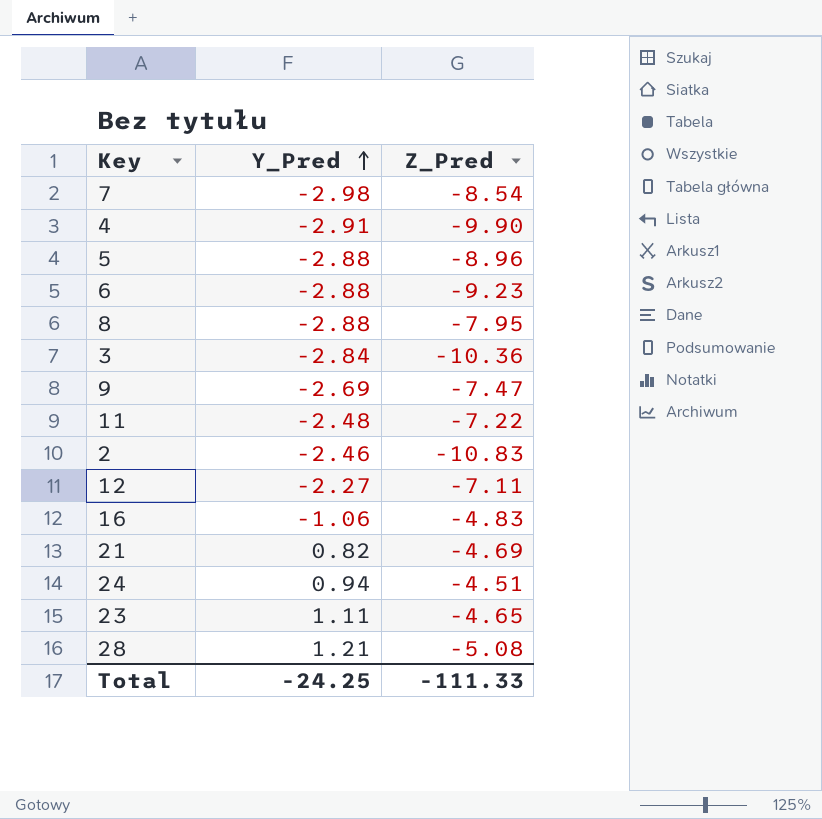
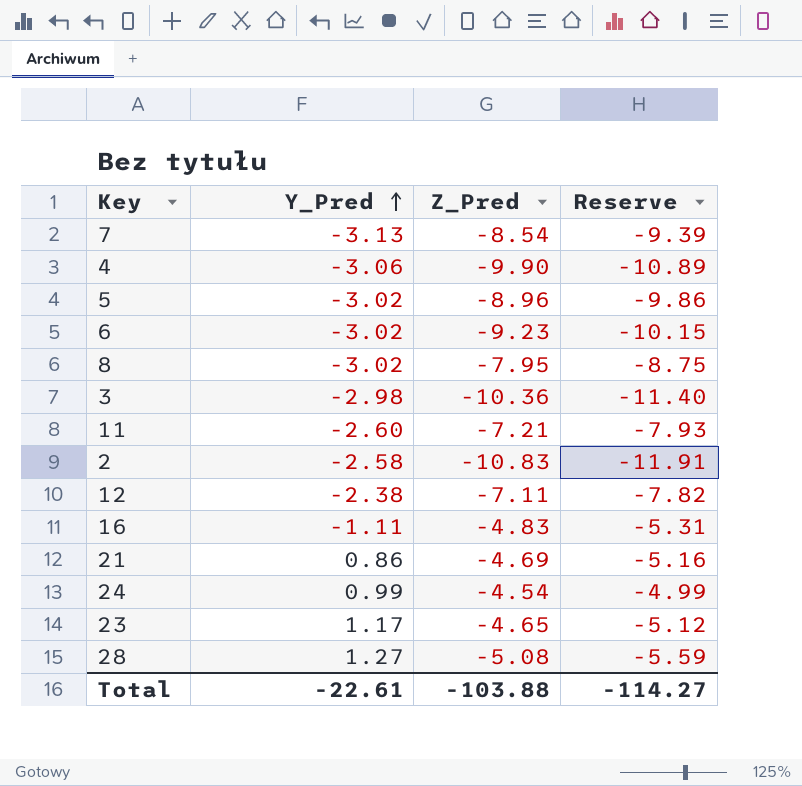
column Reserve | formula: none -> [Z_Pred] * 1.1
row 9: -2.69 | -7.47 -> none
7 | Y_Pred: -2.98 -> -3.13
4 | Y_Pred: -2.91 -> -3.06
5 | Y_Pred: -2.88 -> -3.02
6 | Y_Pred: -2.88 -> -3.02
8 | Y_Pred: -2.88 -> -3.02
3 | Y_Pred: -2.84 -> -2.98
11 | Y_Pred: -2.48 -> -2.60
11 | Z_Pred: -7.22 -> -7.21
2 | Y_Pred: -2.46 -> -2.58
12 | Y_Pred: -2.27 -> -2.38
16 | Y_Pred: -1.06 -> -1.11
21 | Y_Pred: 0.82 -> 0.86
24 | Y_Pred: 0.94 -> 0.99
24 | Z_Pred: -4.51 -> -4.54
23 | Y_Pred: 1.11 -> 1.17
28 | Y_Pred: 1.21 -> 1.27
Total | Y_Pred: -24.25 -> -22.61
Total | Z_Pred: -111.33 -> -103.88

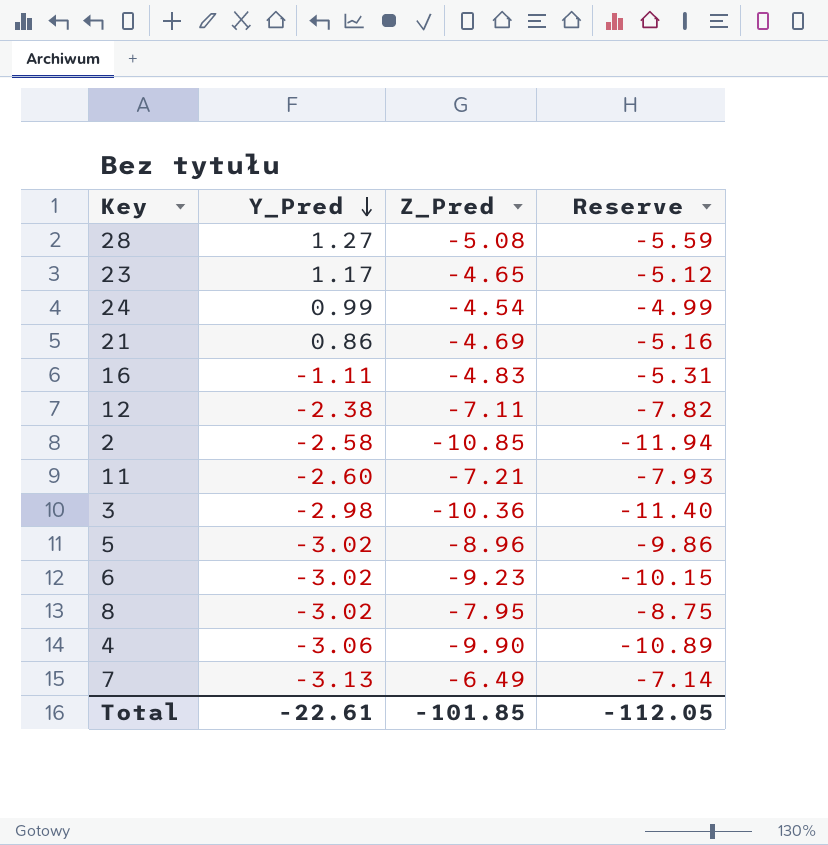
row order: Y_Pred ascending -> Y_Pred descending
2 | Z_Pred: -10.83 -> -10.85
2 | Reserve: -11.91 -> -11.94
7 | Z_Pred: -8.54 -> -6.49
7 | Reserve: -9.39 -> -7.14
Total | Z_Pred: -103.88 -> -101.85
Total | Reserve: -114.27 -> -112.05

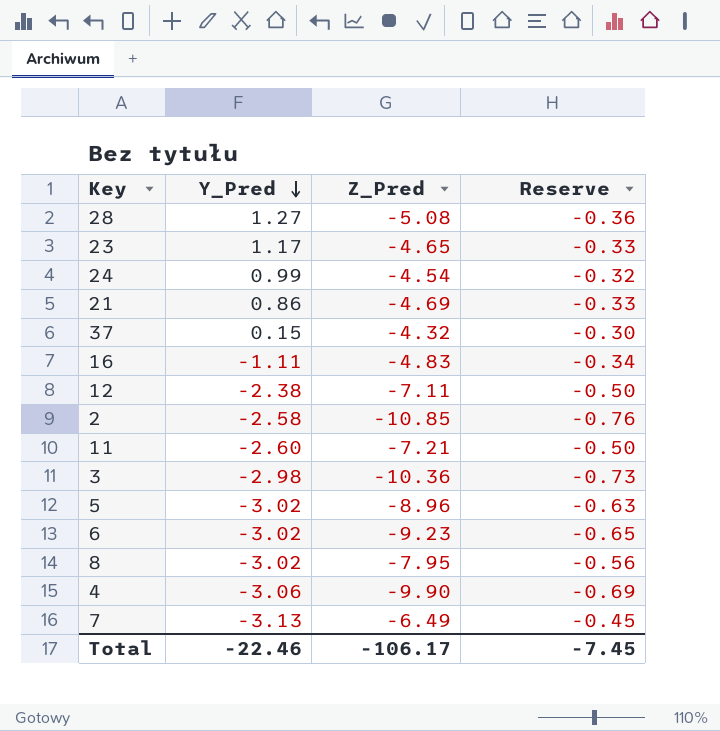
column Reserve | formula: [Z_Pred] * 1.1 -> [Z_Pred] * 0.07
row 37: none -> 0.15 | -4.32 | -0.30
Total | Y_Pred: -22.61 -> -22.46
Total | Z_Pred: -101.85 -> -106.17
Total | Reserve: -112.05 -> -7.45

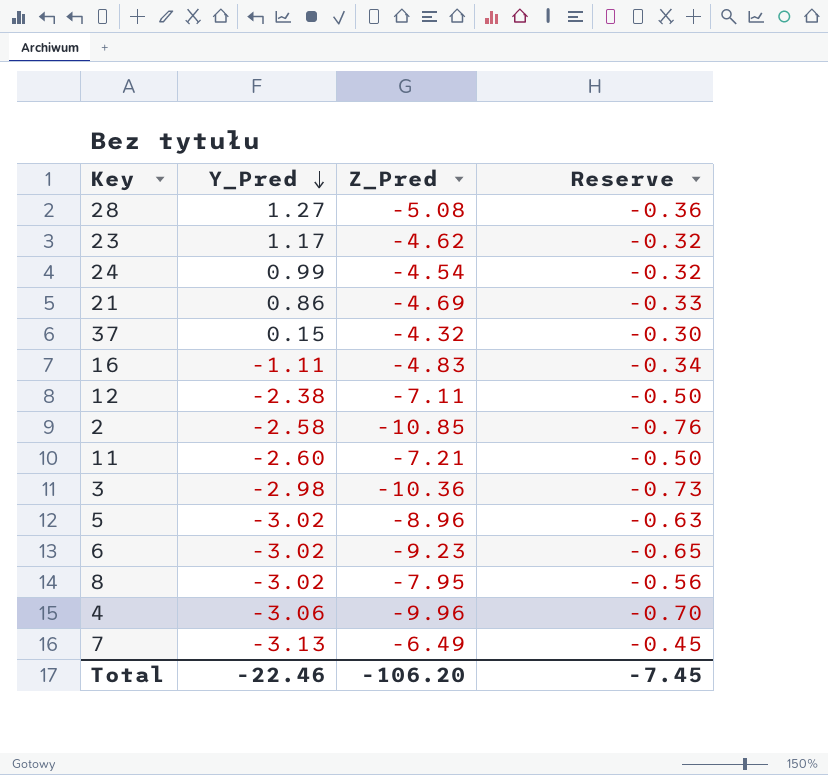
23 | Z_Pred: -4.65 -> -4.62
23 | Reserve: -0.33 -> -0.32
4 | Z_Pred: -9.90 -> -9.96
4 | Reserve: -0.69 -> -0.70
Total | Z_Pred: -106.17 -> -106.20

